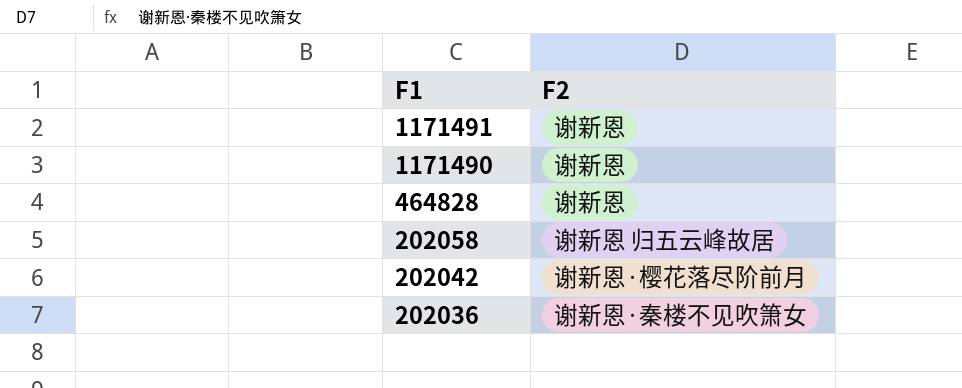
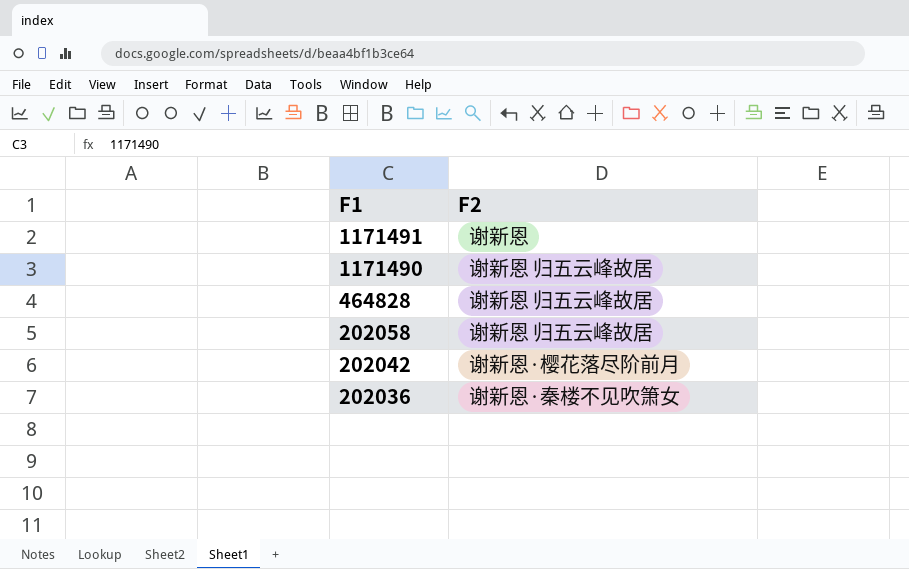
1171490 | F2: 谢新恩 -> 谢新恩 归五云峰故居
464828 | F2: 谢新恩 -> 谢新恩 归五云峰故居

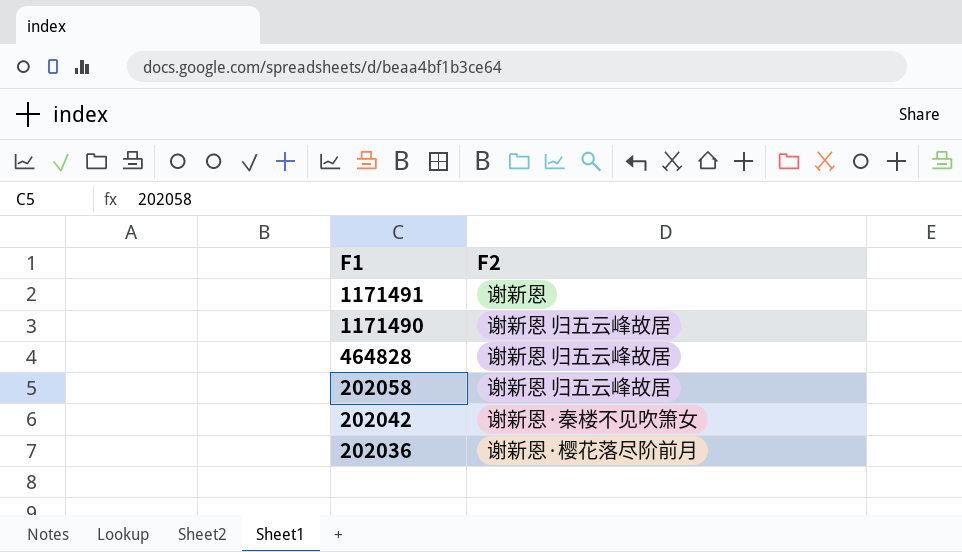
202042 | F2: 谢新恩·樱花落尽阶前月 -> 谢新恩·秦楼不见吹箫女
202036 | F2: 谢新恩·秦楼不见吹箫女 -> 谢新恩·樱花落尽阶前月

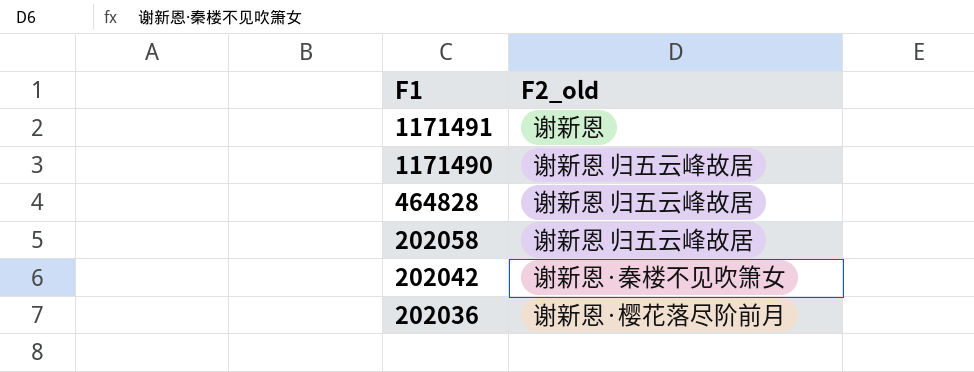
column name: F2 -> F2_old

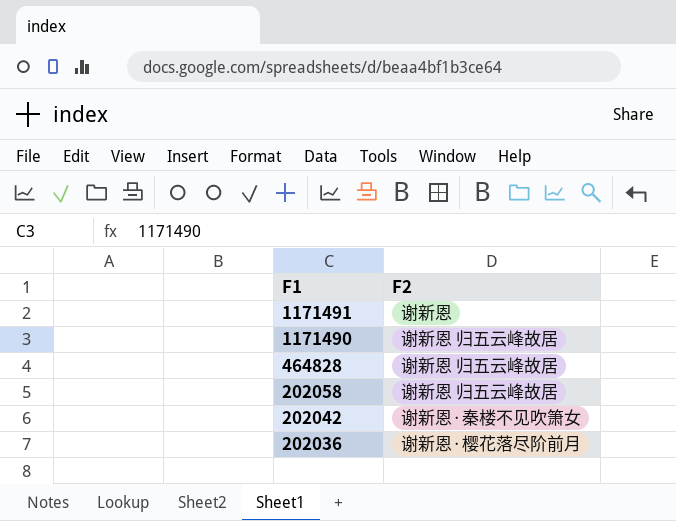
column name: F2_old -> F2

